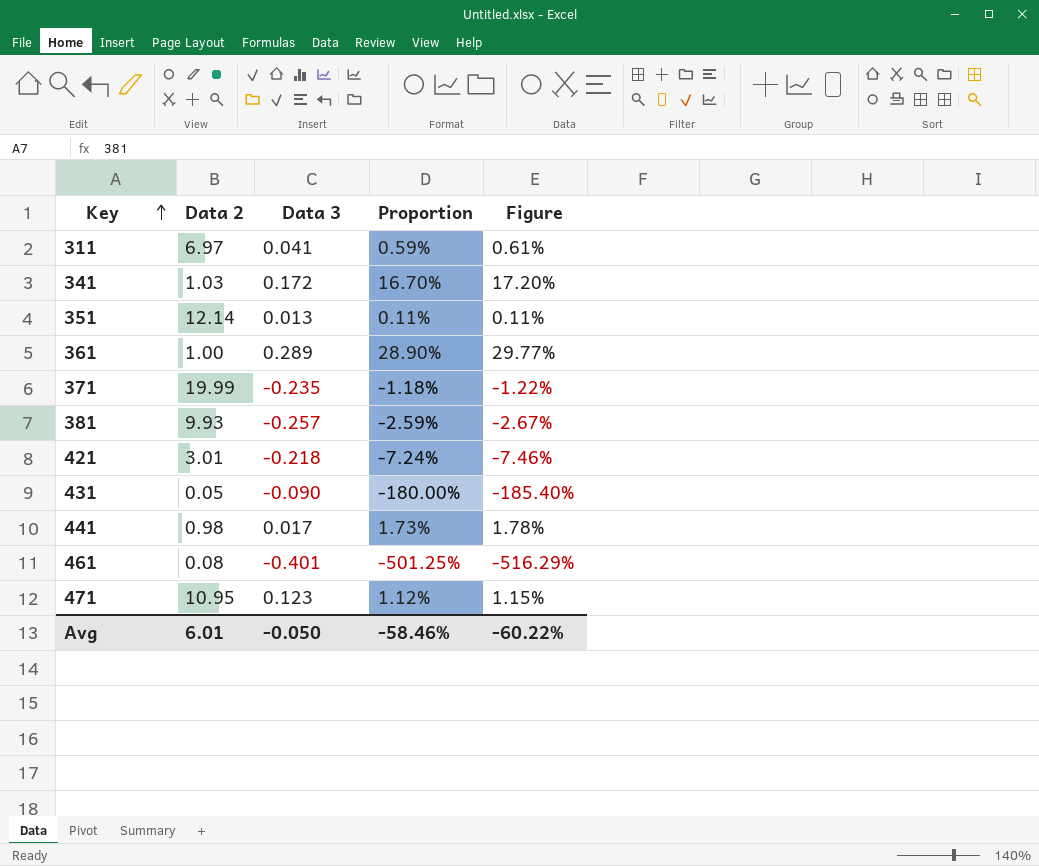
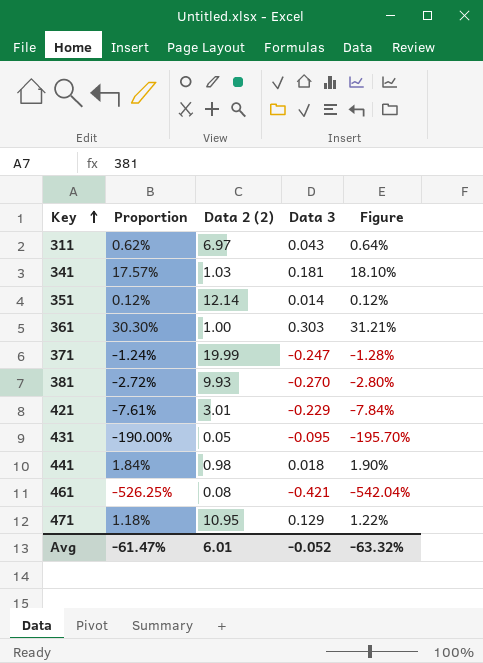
column Proportion | position: 4 -> 2
column name: Data 2 -> Data 2 (2)
311 | Proportion: 0.59% -> 0.62%
311 | Data 3: 0.041 -> 0.043
311 | Figure: 0.61% -> 0.64%
341 | Proportion: 16.70% -> 17.57%
341 | Data 3: 0.172 -> 0.181
341 | Figure: 17.20% -> 18.10%
351 | Proportion: 0.11% -> 0.12%
351 | Data 3: 0.013 -> 0.014
351 | Figure: 0.11% -> 0.12%
361 | Proportion: 28.90% -> 30.30%
361 | Data 3: 0.289 -> 0.303
361 | Figure: 29.77% -> 31.21%
371 | Proportion: -1.18% -> -1.24%
371 | Data 3: -0.235 -> -0.247
371 | Figure: -1.22% -> -1.28%
381 | Proportion: -2.59% -> -2.72%
381 | Data 3: -0.257 -> -0.270
381 | Figure: -2.67% -> -2.80%
421 | Proportion: -7.24% -> -7.61%
421 | Data 3: -0.218 -> -0.229
421 | Figure: -7.46% -> -7.84%
431 | Proportion: -180.00% -> -190.00%
431 | Data 3: -0.090 -> -0.095
431 | Figure: -185.40% -> -195.70%
441 | Proportion: 1.73% -> 1.84%
441 | Data 3: 0.017 -> 0.018
441 | Figure: 1.78% -> 1.90%
461 | Proportion: -501.25% -> -526.25%
461 | Data 3: -0.401 -> -0.421
461 | Figure: -516.29% -> -542.04%
471 | Proportion: 1.12% -> 1.18%
471 | Data 3: 0.123 -> 0.129
471 | Figure: 1.15% -> 1.22%
Avg | Proportion: -58.46% -> -61.47%
Avg | Data 3: -0.050 -> -0.052
Avg | Figure: -60.22% -> -63.32%

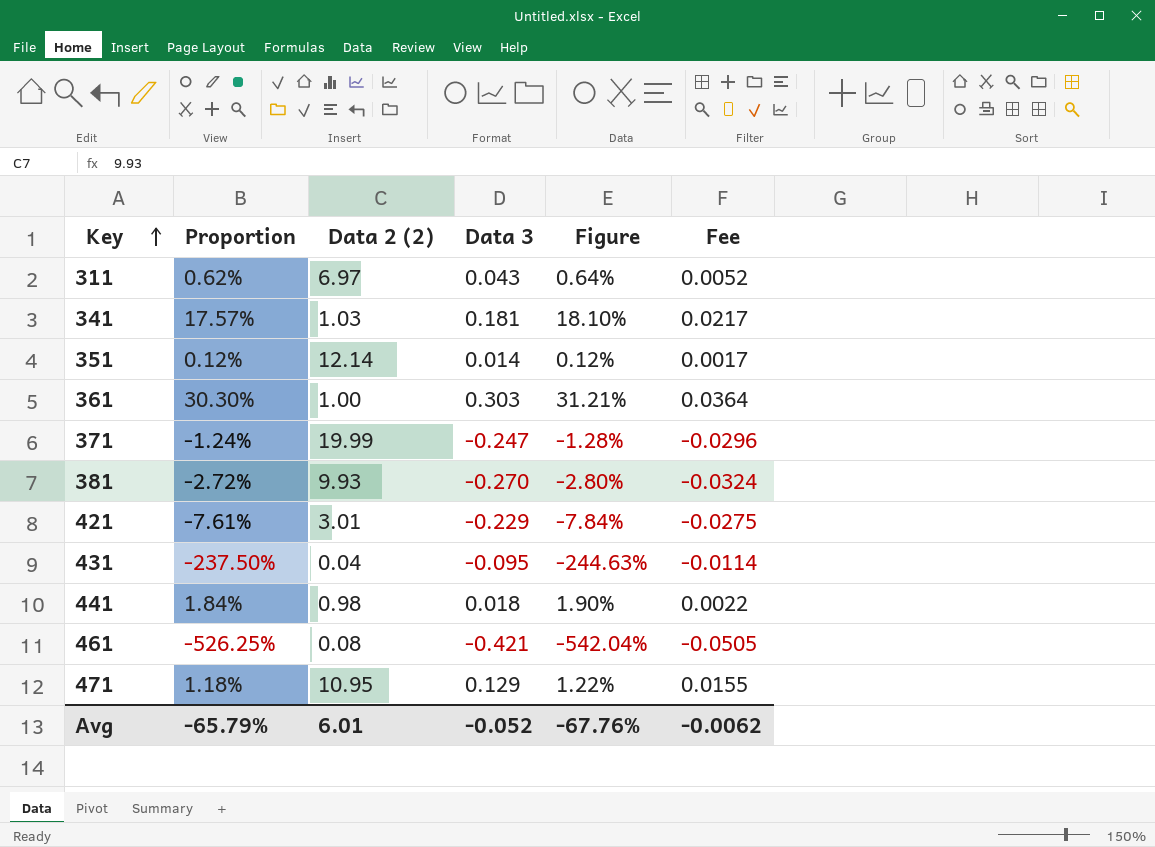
column Fee | formula: none -> [Data 3] * 0.12
431 | Proportion: -190.00% -> -237.50%
431 | Data 2 (2): 0.05 -> 0.04
431 | Figure: -195.70% -> -244.63%
Avg | Proportion: -61.47% -> -65.79%
Avg | Figure: -63.32% -> -67.76%

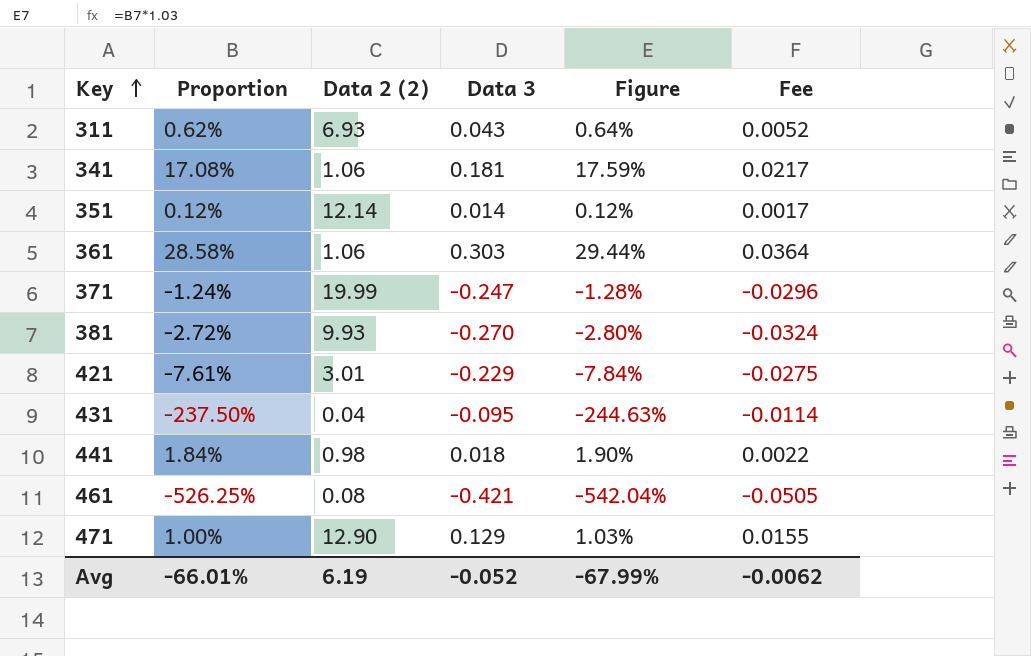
311 | Data 2 (2): 6.97 -> 6.93
341 | Proportion: 17.57% -> 17.08%
341 | Data 2 (2): 1.03 -> 1.06
341 | Figure: 18.10% -> 17.59%
361 | Proportion: 30.30% -> 28.58%
361 | Data 2 (2): 1.00 -> 1.06
361 | Figure: 31.21% -> 29.44%
471 | Proportion: 1.18% -> 1.00%
471 | Data 2 (2): 10.95 -> 12.90
471 | Figure: 1.22% -> 1.03%
Avg | Proportion: -65.79% -> -66.01%
Avg | Data 2 (2): 6.01 -> 6.19
Avg | Figure: -67.76% -> -67.99%

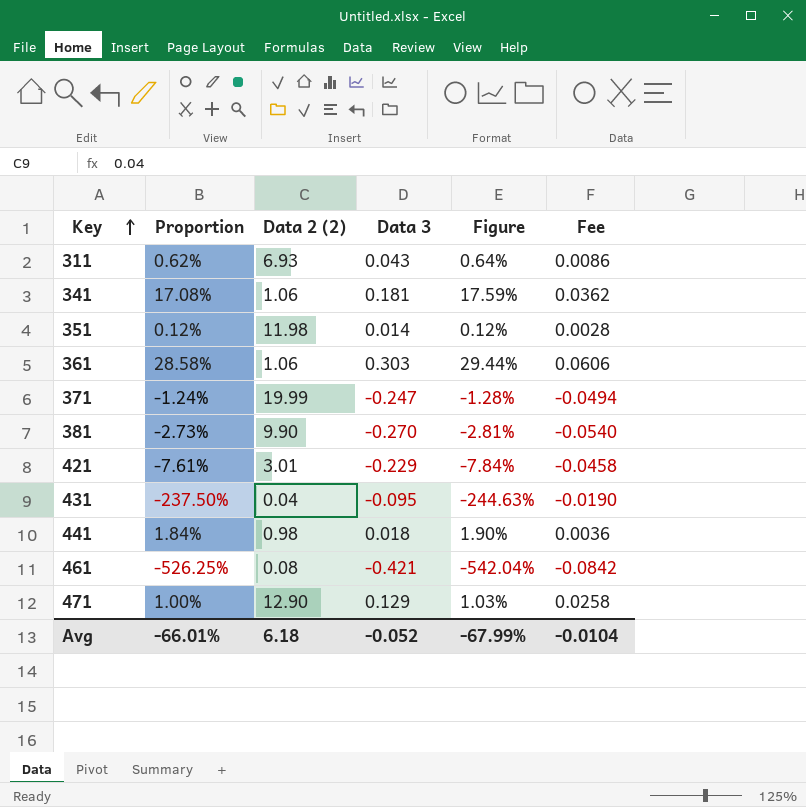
column Fee | formula: [Data 3] * 0.12 -> [Data 3] * 0.2
351 | Data 2 (2): 12.14 -> 11.98
381 | Proportion: -2.72% -> -2.73%
381 | Data 2 (2): 9.93 -> 9.90
381 | Figure: -2.80% -> -2.81%
Avg | Data 2 (2): 6.19 -> 6.18
Avg | Fee: -0.0062 -> -0.0104

